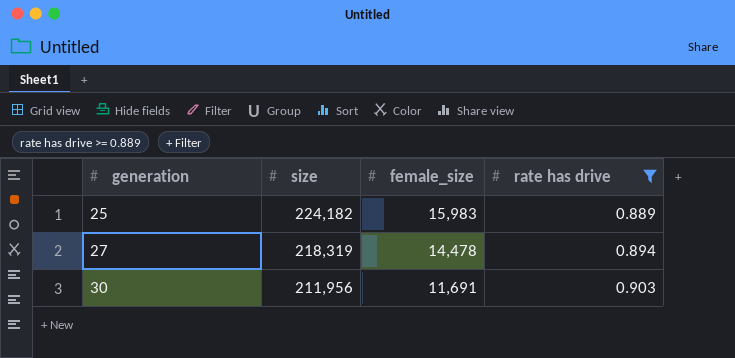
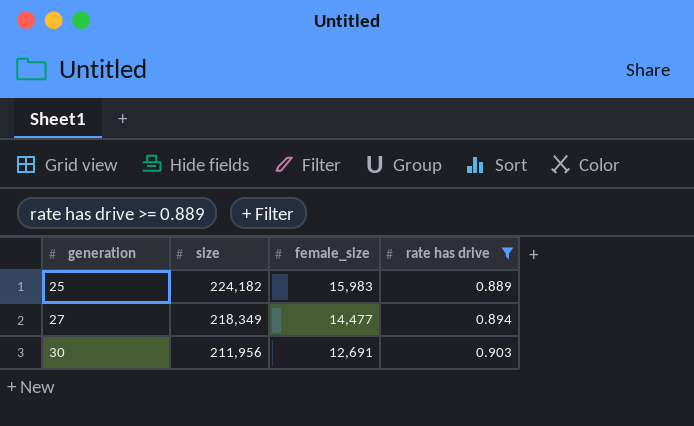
27 | size: 218,319 -> 218,349
27 | female_size: 14,478 -> 14,477
30 | female_size: 11,691 -> 12,691

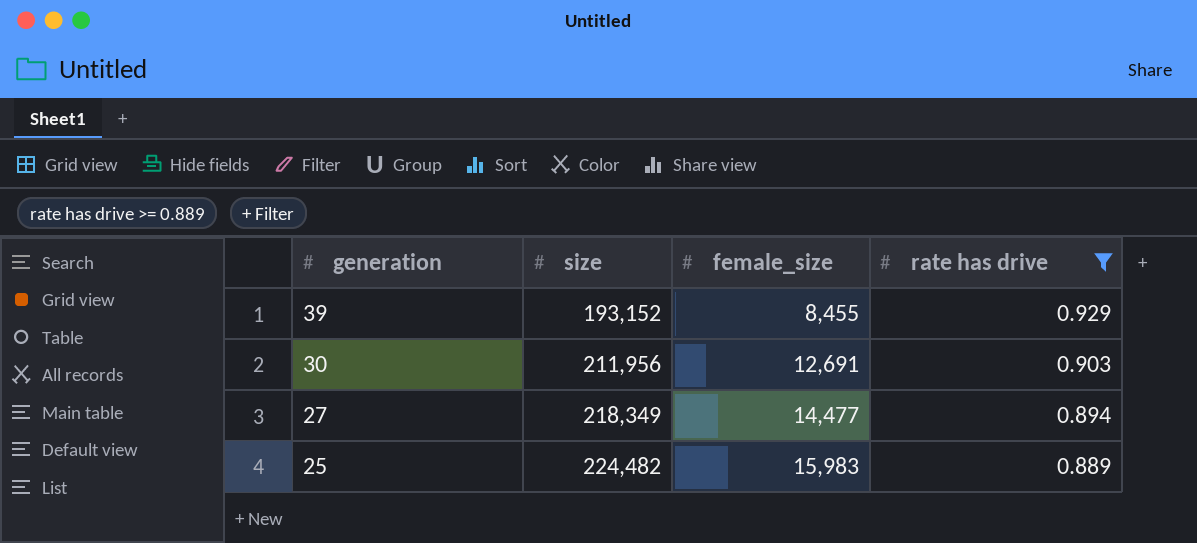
row order: generation ascending -> generation descending
row 39: none -> 193,152 | 8,455 | 0.929
25 | size: 224,182 -> 224,482

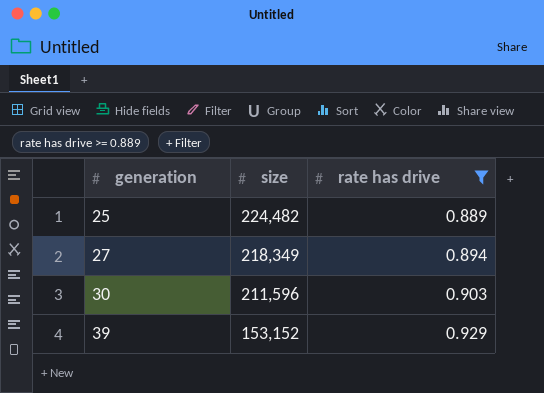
row order: generation descending -> generation ascending
column female_size | position: 3 -> none
30 | size: 211,956 -> 211,596
39 | size: 193,152 -> 153,152

